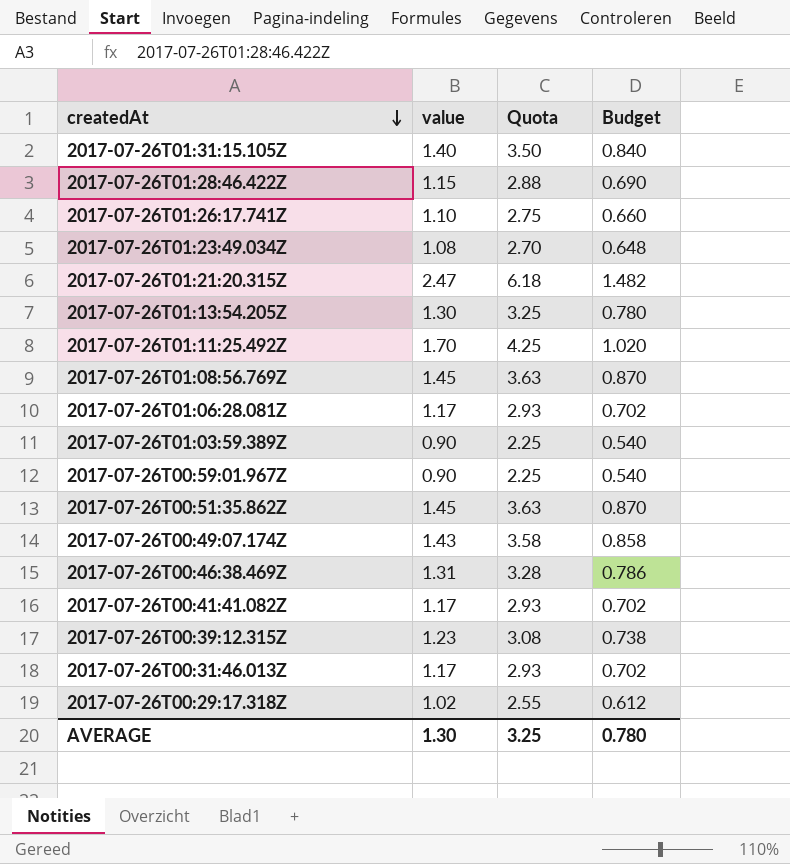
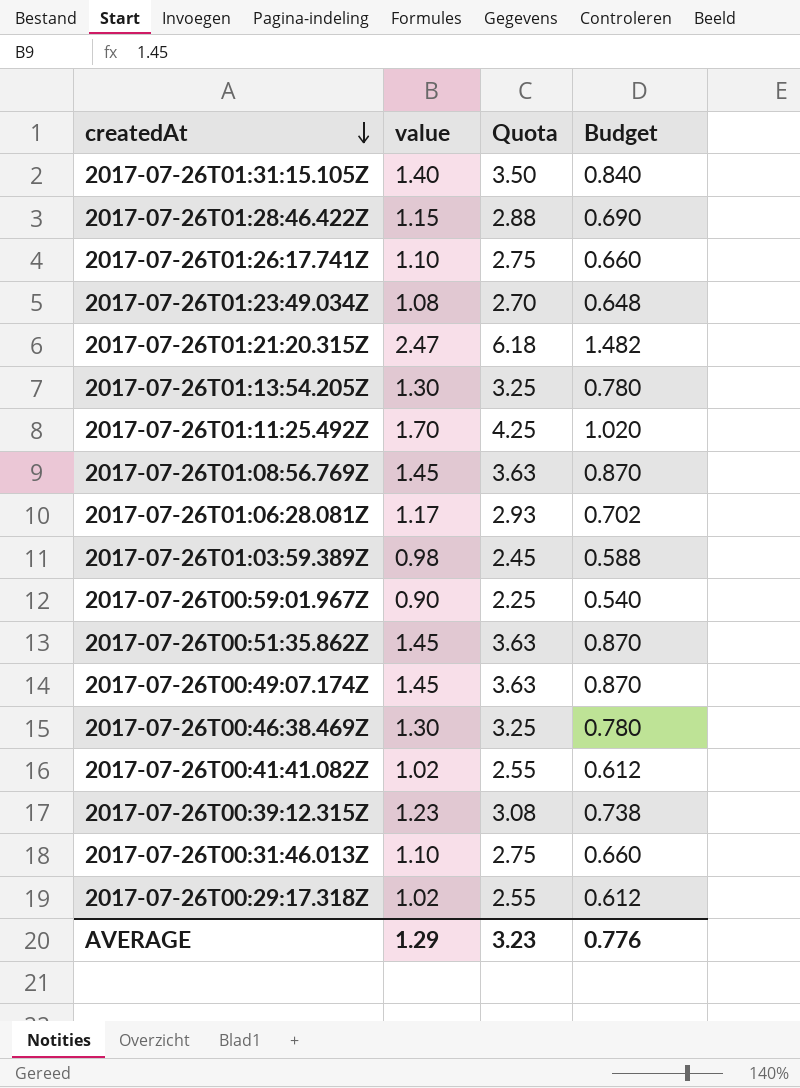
2017-07-26T01:03:59.389Z | value: 0.90 -> 0.98
2017-07-26T01:03:59.389Z | Quota: 2.25 -> 2.45
2017-07-26T01:03:59.389Z | Budget: 0.540 -> 0.588
2017-07-26T00:49:07.174Z | value: 1.43 -> 1.45
2017-07-26T00:49:07.174Z | Quota: 3.58 -> 3.63
2017-07-26T00:49:07.174Z | Budget: 0.858 -> 0.870
2017-07-26T00:46:38.469Z | value: 1.31 -> 1.30
2017-07-26T00:46:38.469Z | Quota: 3.28 -> 3.25
2017-07-26T00:46:38.469Z | Budget: 0.786 -> 0.780
2017-07-26T00:41:41.082Z | value: 1.17 -> 1.02
2017-07-26T00:41:41.082Z | Quota: 2.93 -> 2.55
2017-07-26T00:41:41.082Z | Budget: 0.702 -> 0.612
2017-07-26T00:31:46.013Z | value: 1.17 -> 1.10
2017-07-26T00:31:46.013Z | Quota: 2.93 -> 2.75
2017-07-26T00:31:46.013Z | Budget: 0.702 -> 0.660
AVERAGE | value: 1.30 -> 1.29
AVERAGE | Quota: 3.25 -> 3.23
AVERAGE | Budget: 0.780 -> 0.776

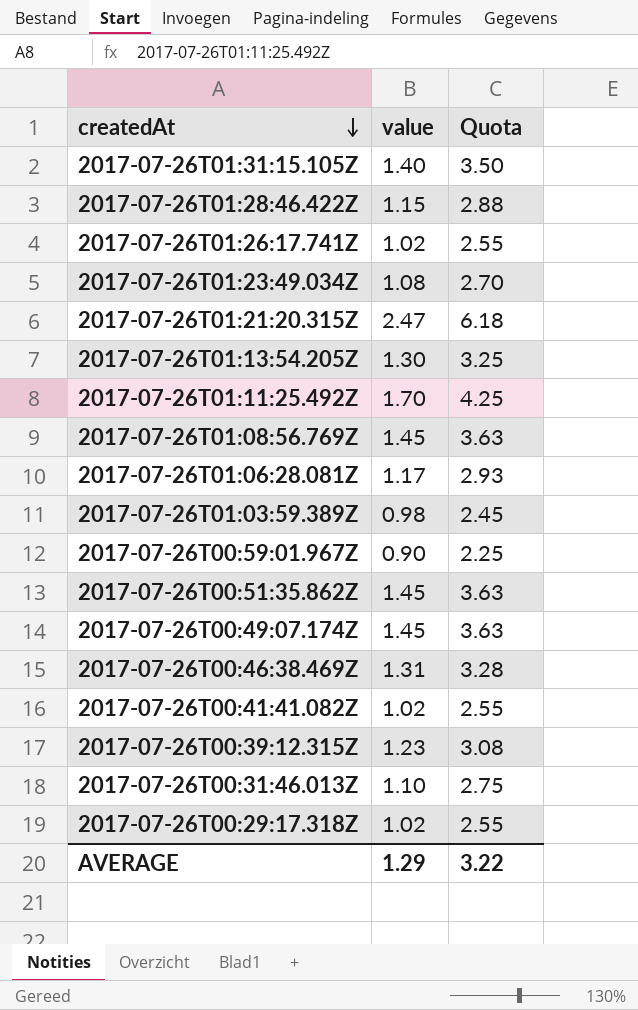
column Budget | formula: [value] * 0.6 -> none
2017-07-26T01:26:17.741Z | value: 1.10 -> 1.02
2017-07-26T01:26:17.741Z | Quota: 2.75 -> 2.55
2017-07-26T00:46:38.469Z | value: 1.30 -> 1.31
2017-07-26T00:46:38.469Z | Quota: 3.25 -> 3.28
AVERAGE | Quota: 3.23 -> 3.22

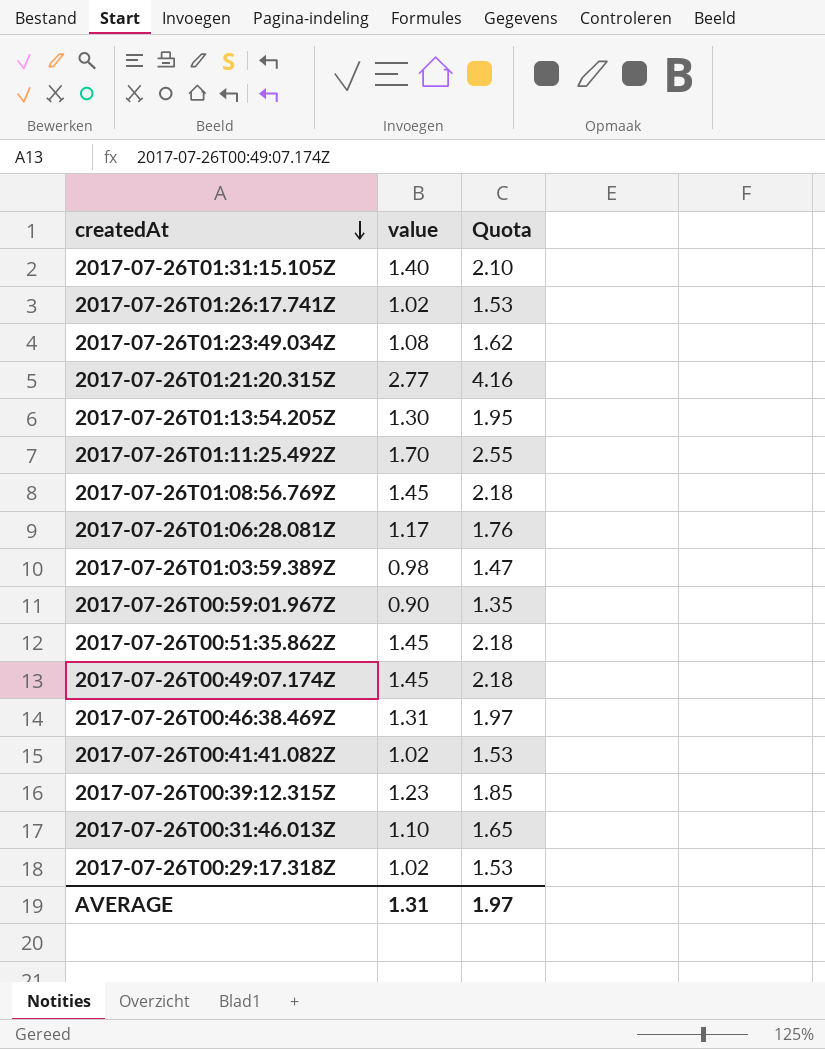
column Quota | formula: [value] * 2.5 -> [value] * 1.5
row 2017-07-26T01:28:46.422Z: 1.15 | 2.88 -> none
2017-07-26T01:21:20.315Z | value: 2.47 -> 2.77
AVERAGE | value: 1.29 -> 1.31
AVERAGE | Quota: 3.22 -> 1.97

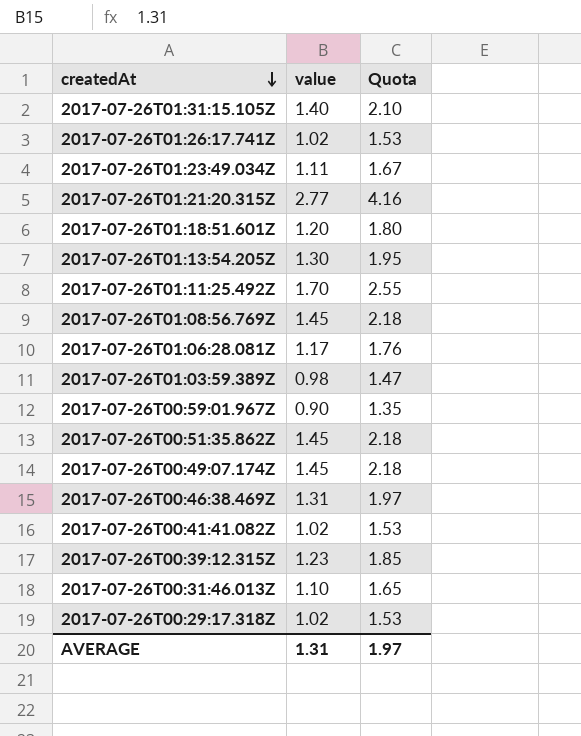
2017-07-26T01:23:49.034Z | value: 1.08 -> 1.11
2017-07-26T01:23:49.034Z | Quota: 1.62 -> 1.67
row 2017-07-26T01:18:51.601Z: none -> 1.20 | 1.80

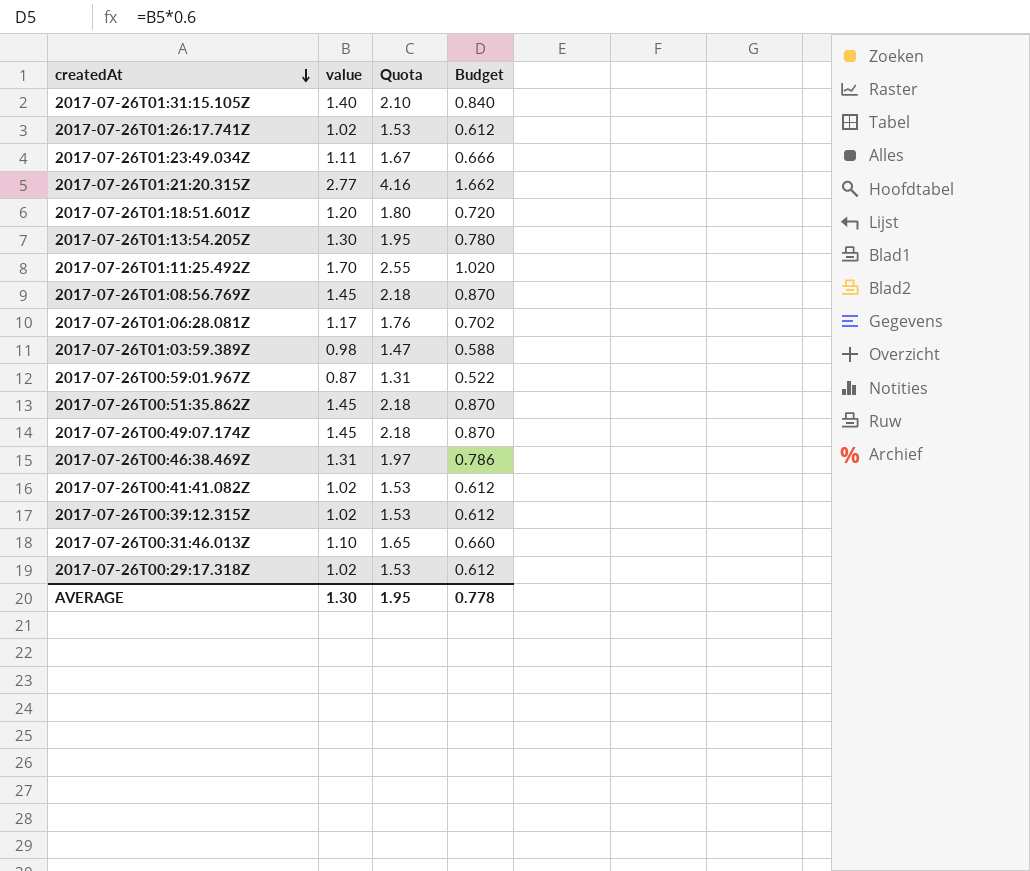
column Budget | formula: none -> [value] * 0.6
2017-07-26T00:59:01.967Z | value: 0.90 -> 0.87
2017-07-26T00:59:01.967Z | Quota: 1.35 -> 1.31
2017-07-26T00:39:12.315Z | value: 1.23 -> 1.02
2017-07-26T00:39:12.315Z | Quota: 1.85 -> 1.53
AVERAGE | value: 1.31 -> 1.30
AVERAGE | Quota: 1.97 -> 1.95

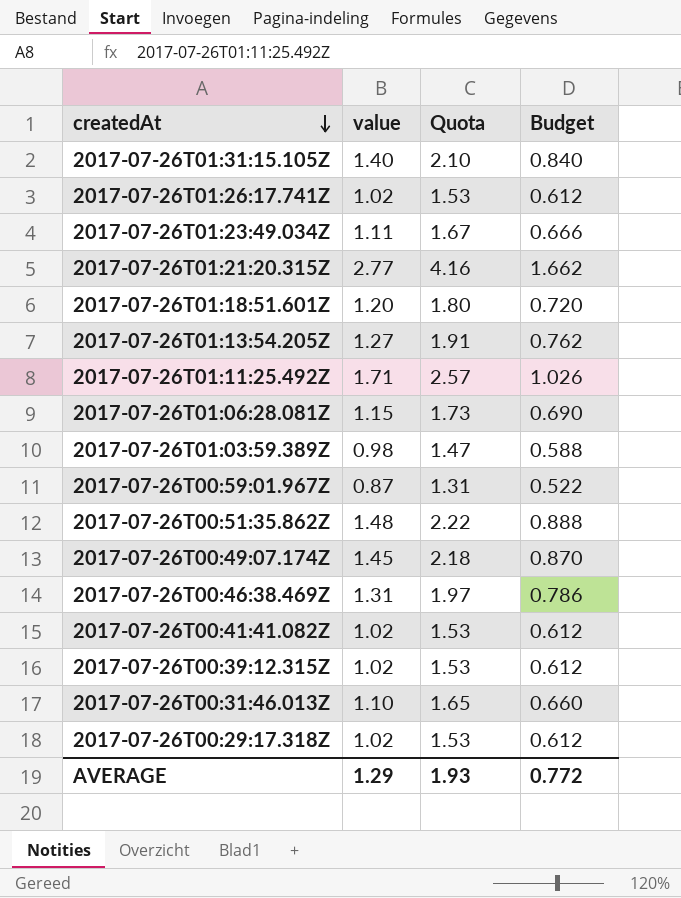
row 2017-07-26T01:08:56.769Z: 1.45 | 2.18 | 0.870 -> none
2017-07-26T01:13:54.205Z | value: 1.30 -> 1.27
2017-07-26T01:13:54.205Z | Quota: 1.95 -> 1.91
2017-07-26T01:13:54.205Z | Budget: 0.780 -> 0.762
2017-07-26T01:11:25.492Z | value: 1.70 -> 1.71
2017-07-26T01:11:25.492Z | Quota: 2.55 -> 2.57
2017-07-26T01:11:25.492Z | Budget: 1.020 -> 1.026
2017-07-26T01:06:28.081Z | value: 1.17 -> 1.15
2017-07-26T01:06:28.081Z | Quota: 1.76 -> 1.73
2017-07-26T01:06:28.081Z | Budget: 0.702 -> 0.690
2017-07-26T00:51:35.862Z | value: 1.45 -> 1.48
2017-07-26T00:51:35.862Z | Quota: 2.18 -> 2.22
2017-07-26T00:51:35.862Z | Budget: 0.870 -> 0.888
AVERAGE | value: 1.30 -> 1.29
AVERAGE | Quota: 1.95 -> 1.93
AVERAGE | Budget: 0.778 -> 0.772

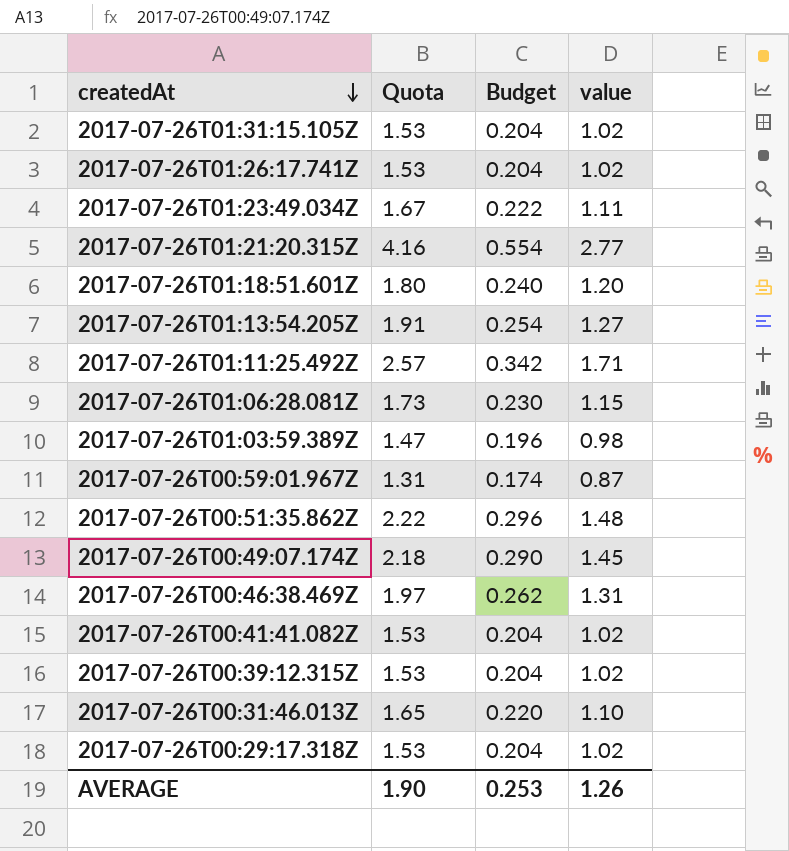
column Budget | formula: [value] * 0.6 -> [value] * 0.2
column value | position: 2 -> 4
2017-07-26T01:31:15.105Z | Quota: 2.10 -> 1.53
2017-07-26T01:31:15.105Z | value: 1.40 -> 1.02
AVERAGE | Quota: 1.93 -> 1.90
AVERAGE | Budget: 0.772 -> 0.253
AVERAGE | value: 1.29 -> 1.26

